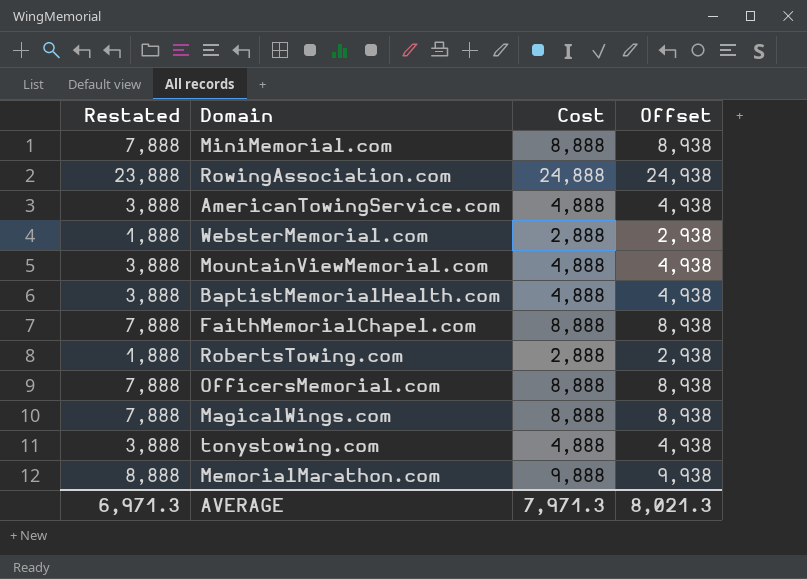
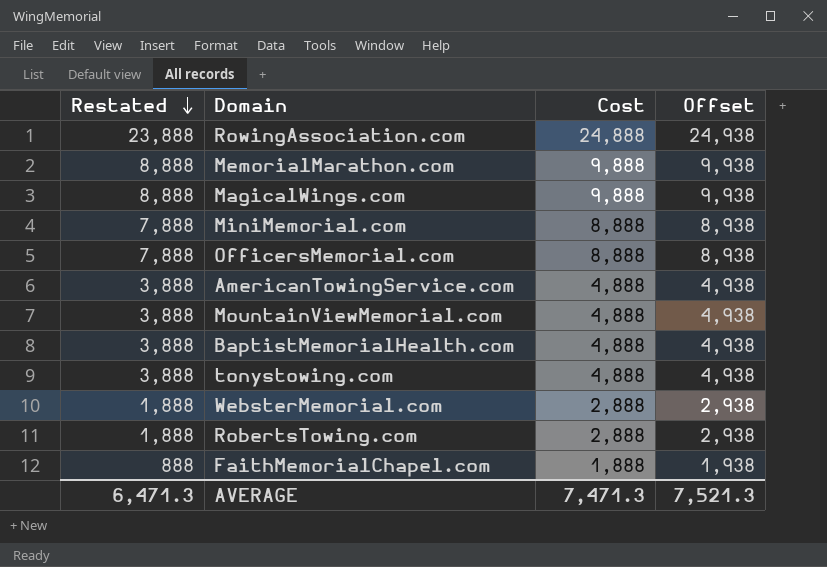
row order: none -> Restated descending
MagicalWings.com | Restated: 7,888 -> 8,888
MagicalWings.com | Cost: 8,888 -> 9,888
MagicalWings.com | Offset: 8,938 -> 9,938
FaithMemorialChapel.com | Restated: 7,888 -> 888
FaithMemorialChapel.com | Cost: 8,888 -> 1,888
FaithMemorialChapel.com | Offset: 8,938 -> 1,938
AVERAGE | Restated: 6,971.3 -> 6,471.3
AVERAGE | Cost: 7,971.3 -> 7,471.3
AVERAGE | Offset: 8,021.3 -> 7,521.3

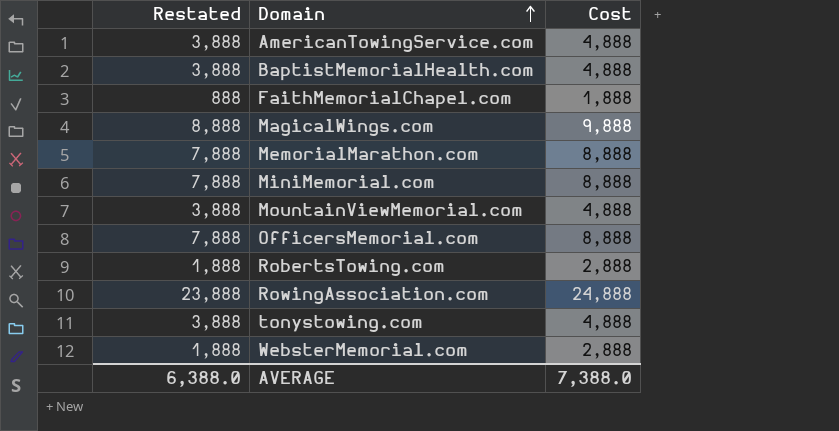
row order: Restated descending -> Domain ascending
column Offset | formula: [Cost] + 50 -> none
MemorialMarathon.com | Restated: 8,888 -> 7,888
MemorialMarathon.com | Cost: 9,888 -> 8,888
AVERAGE | Restated: 6,471.3 -> 6,388.0
AVERAGE | Cost: 7,471.3 -> 7,388.0

